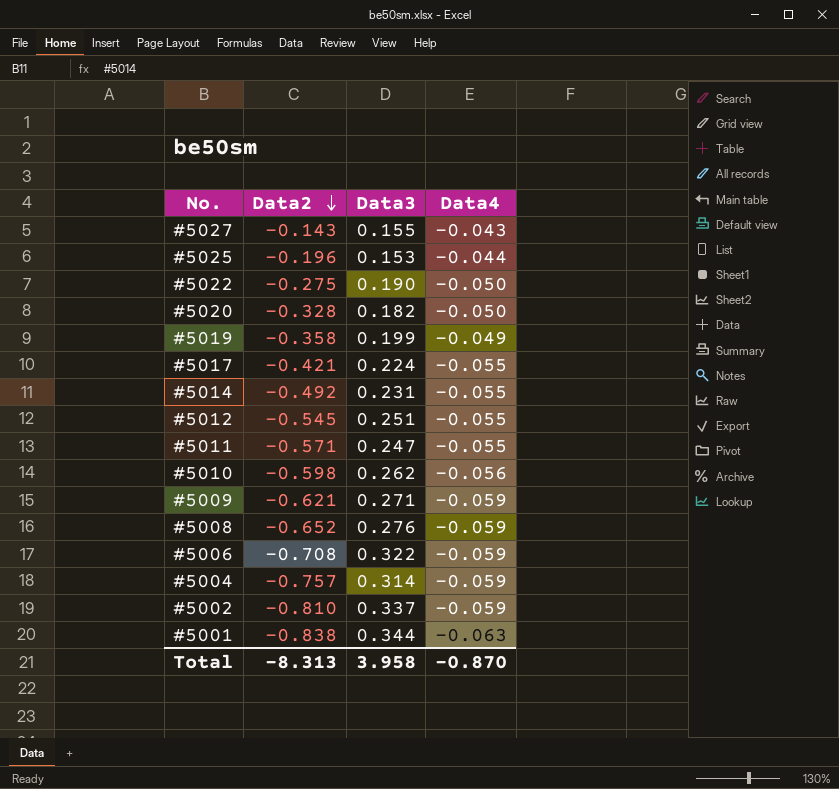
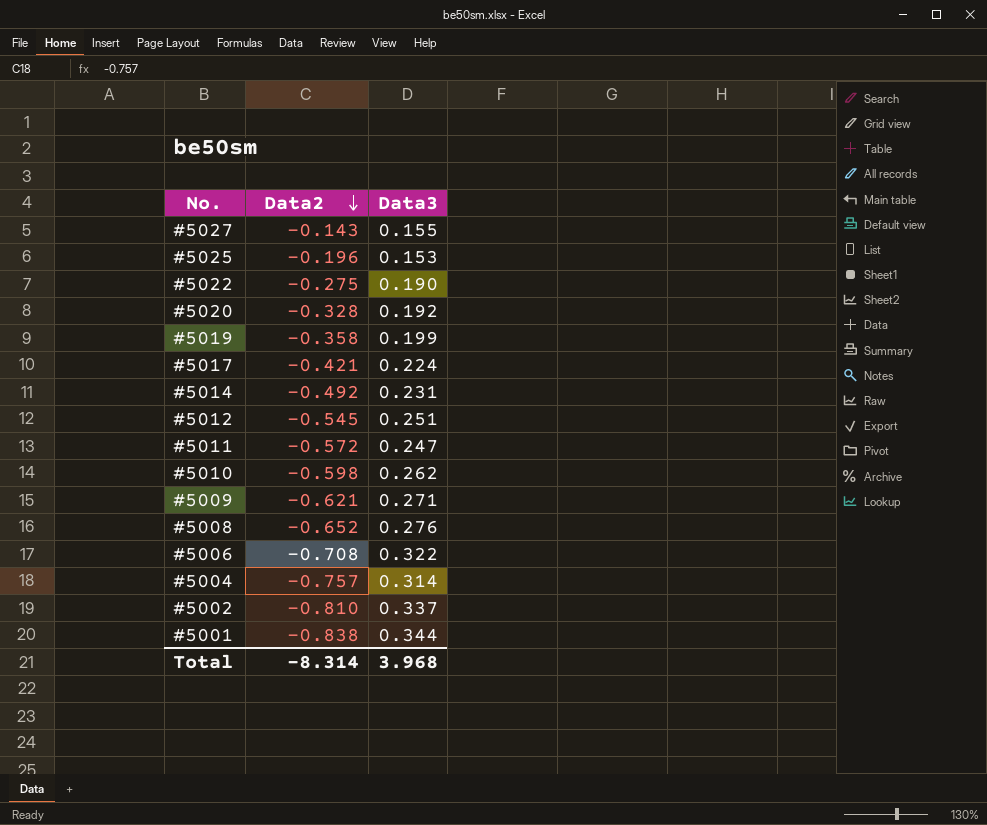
column Data4 | position: 4 -> none
#5020 | Data3: 0.182 -> 0.192
#5011 | Data2: -0.571 -> -0.572
Total | Data2: -8.313 -> -8.314
Total | Data3: 3.958 -> 3.968

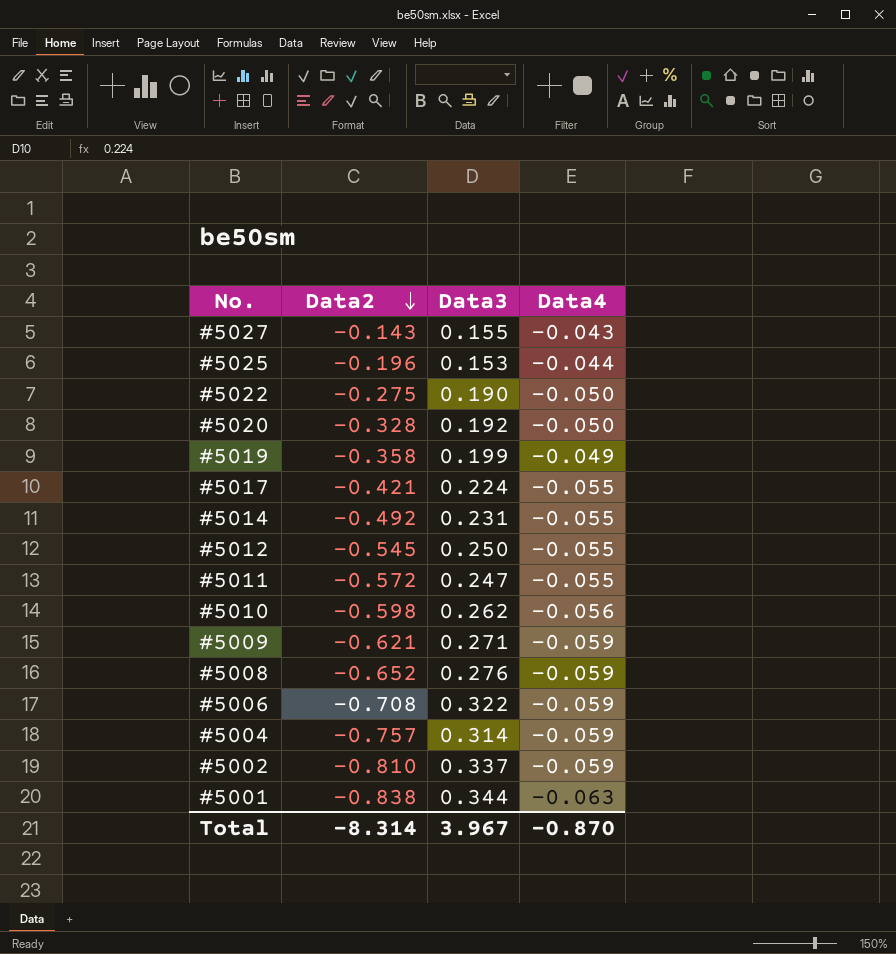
column Data4 | position: none -> 4
#5012 | Data3: 0.251 -> 0.250
Total | Data3: 3.968 -> 3.967

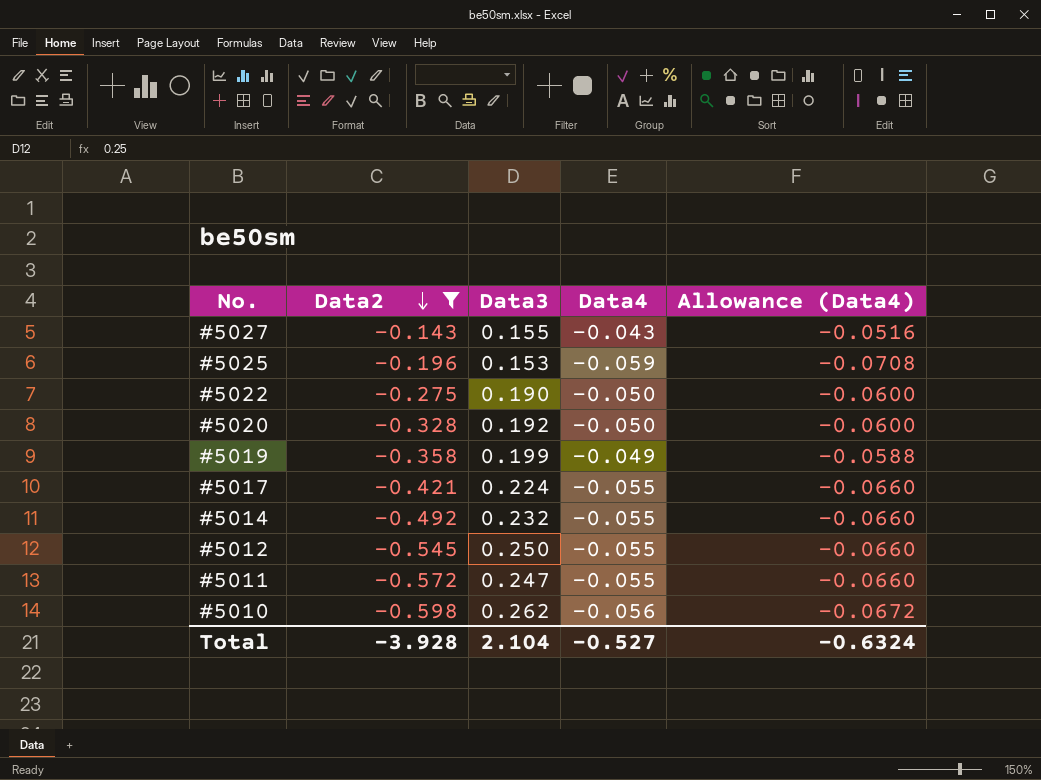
filter: none -> Data2 >= -0.598
column Allowance (Data4) | formula: none -> [Data4] * 1.2
#5025 | Data4: -0.044 -> -0.059
#5014 | Data3: 0.231 -> 0.232
Total | Data2: -8.314 -> -3.928
Total | Data3: 3.967 -> 2.104
Total | Data4: -0.870 -> -0.527

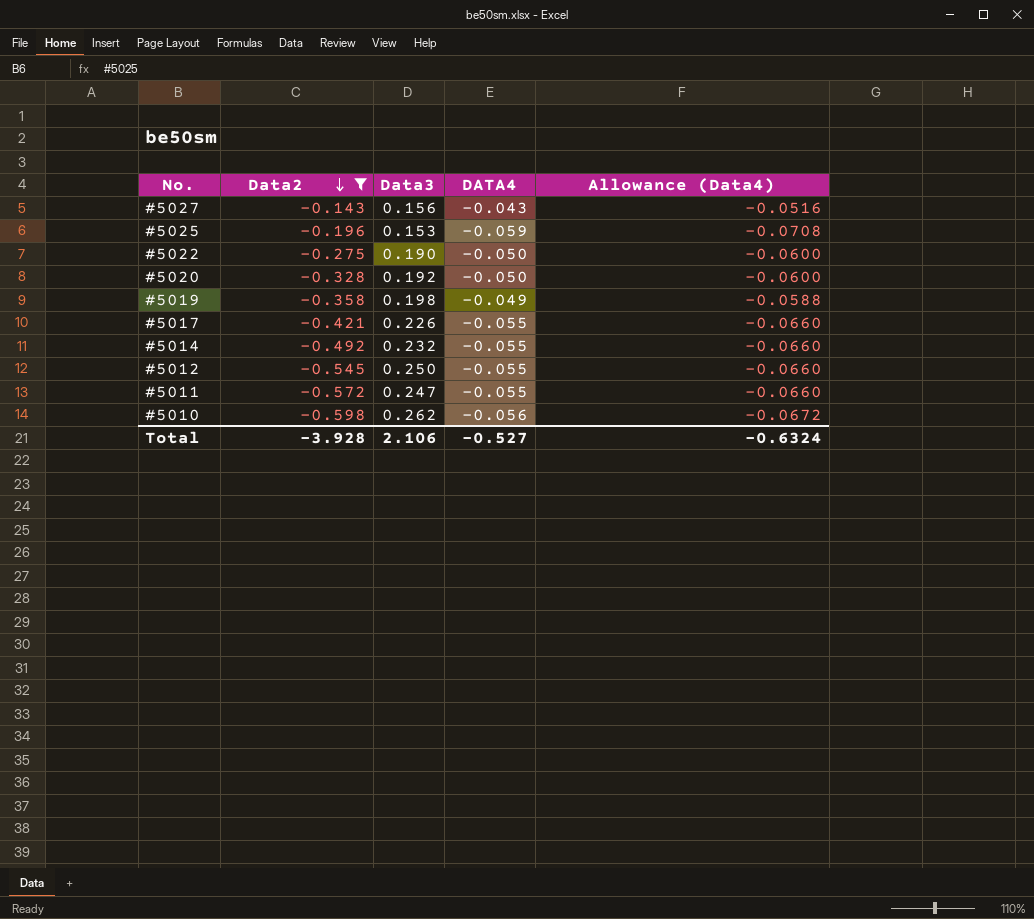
column name: Data4 -> DATA4
#5027 | Data3: 0.155 -> 0.156
#5019 | Data3: 0.199 -> 0.198
#5017 | Data3: 0.224 -> 0.226
Total | Data3: 2.104 -> 2.106

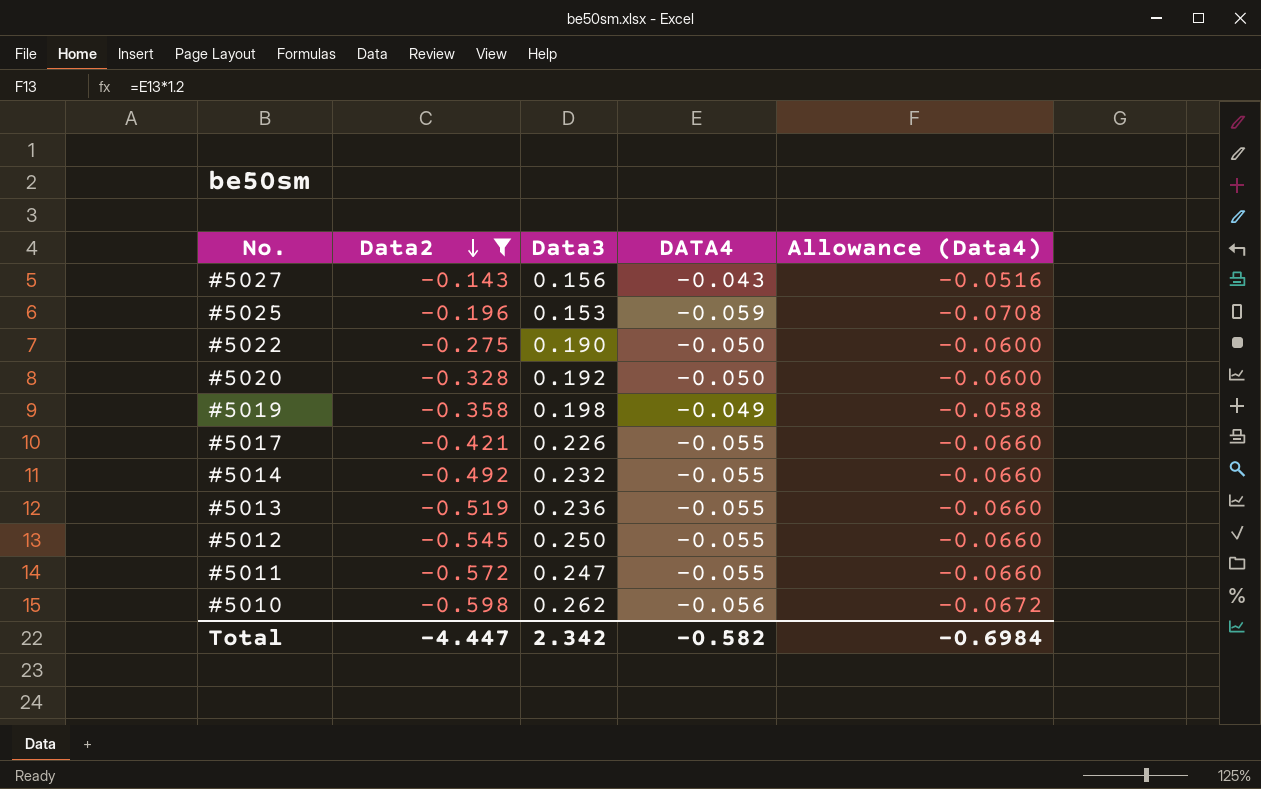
row #5013: none -> -0.519 | 0.236 | -0.055 | -0.0660
Total | Data2: -3.928 -> -4.447
Total | Data3: 2.106 -> 2.342
Total | DATA4: -0.527 -> -0.582
Total | Allowance (Data4): -0.6324 -> -0.6984

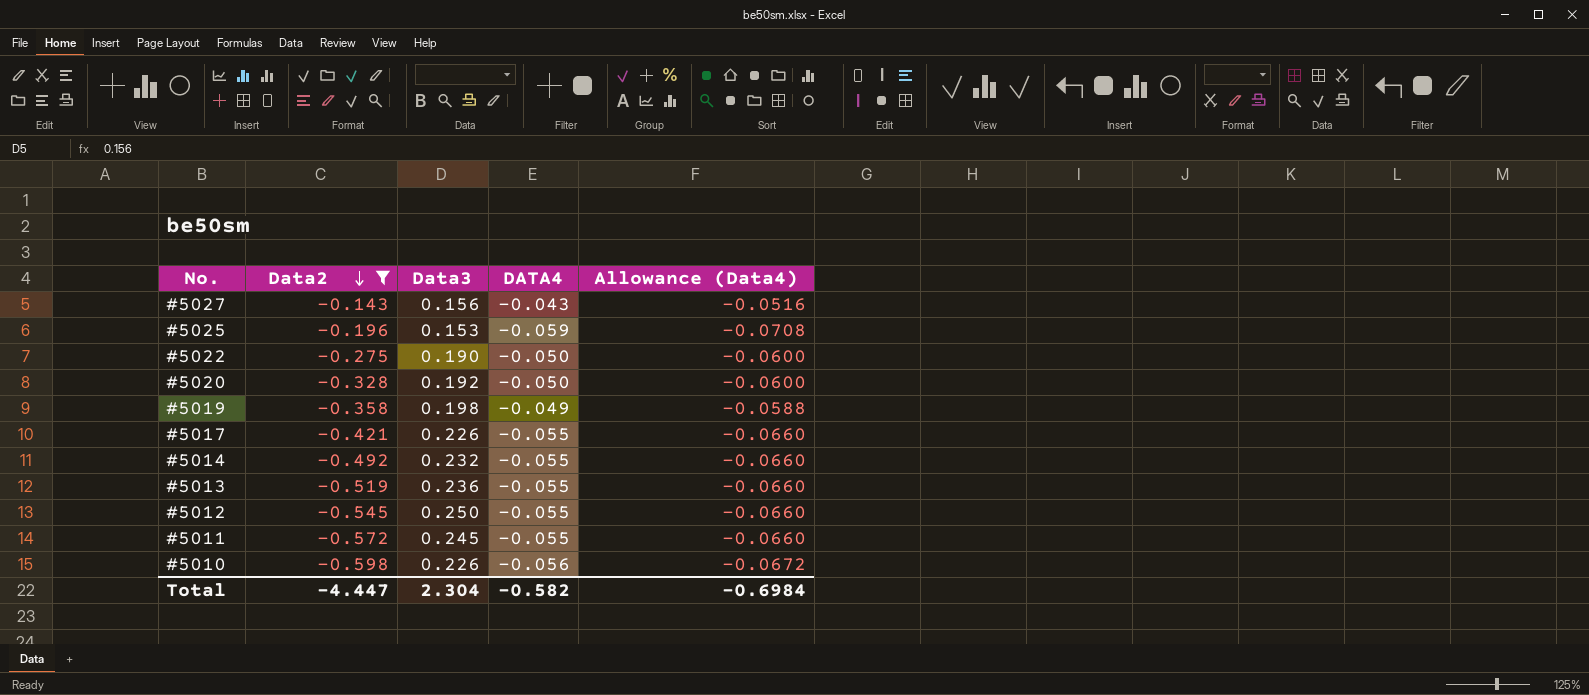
#5011 | Data3: 0.247 -> 0.245
#5010 | Data3: 0.262 -> 0.226
Total | Data3: 2.342 -> 2.304

